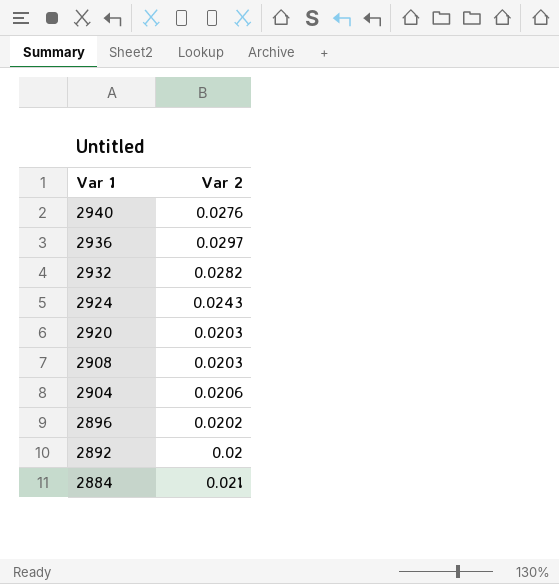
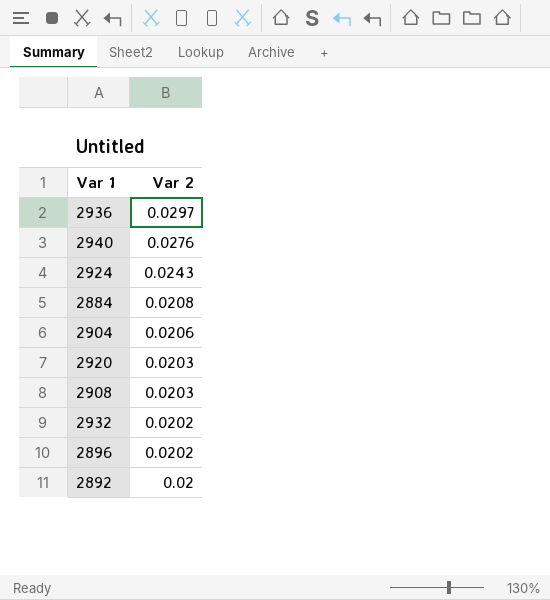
row order: Var 1 descending -> Var 2 descending
2884 | Var 2: 0.021 -> 0.0208
2932 | Var 2: 0.0282 -> 0.0202

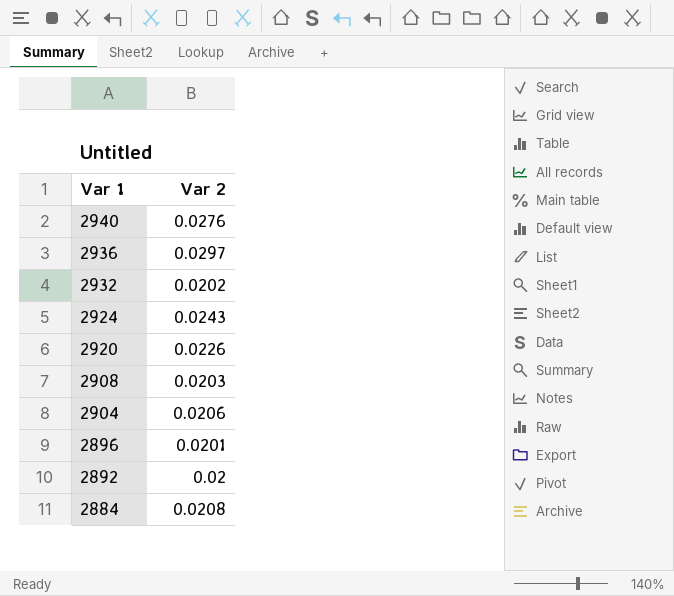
row order: Var 2 descending -> Var 1 descending
2920 | Var 2: 0.0203 -> 0.0226
2896 | Var 2: 0.0202 -> 0.0201

